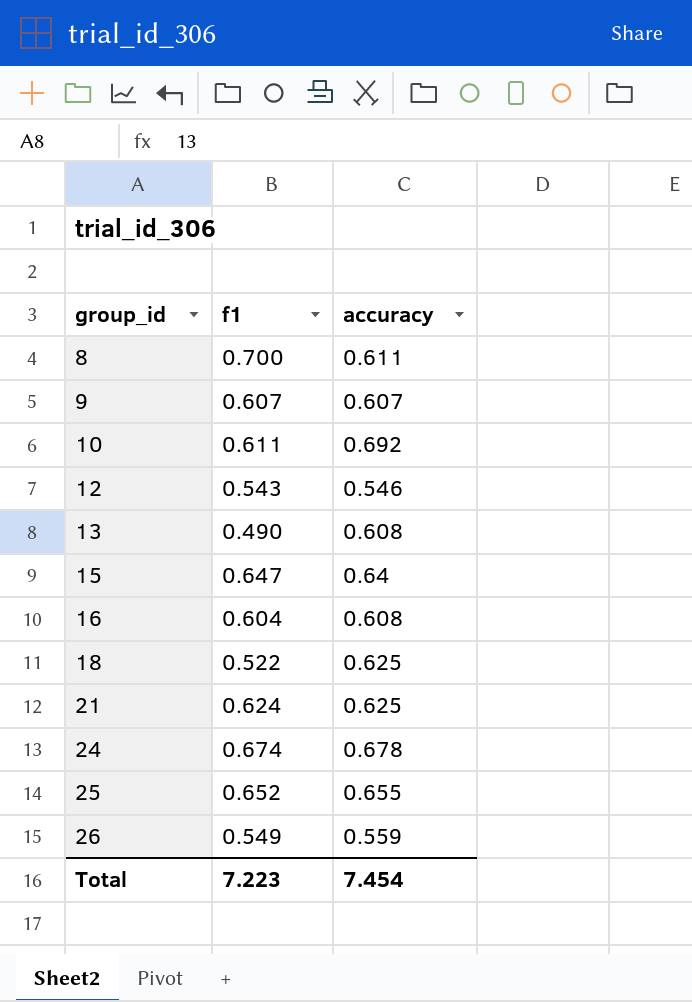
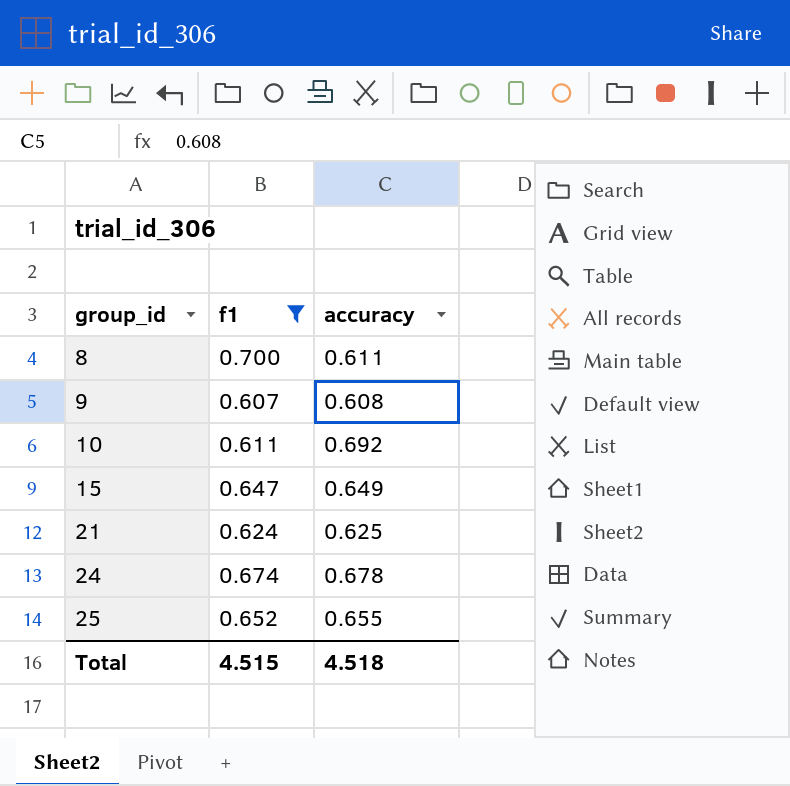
filter: none -> f1 >= 0.607
9 | accuracy: 0.607 -> 0.608
15 | accuracy: 0.64 -> 0.649
Total | f1: 7.223 -> 4.515
Total | accuracy: 7.454 -> 4.518

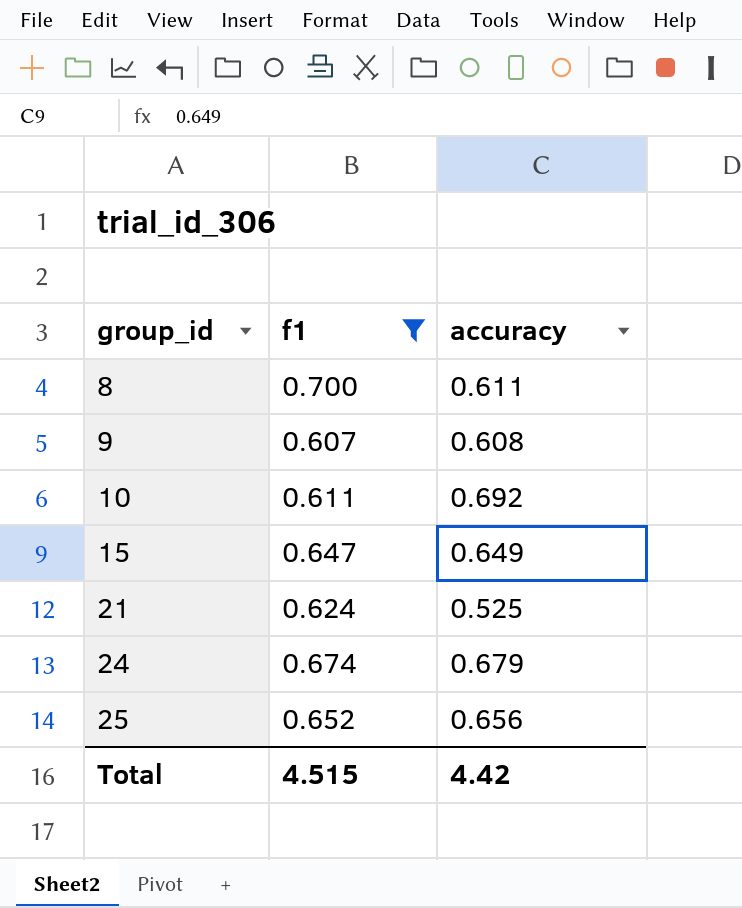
21 | accuracy: 0.625 -> 0.525
24 | accuracy: 0.678 -> 0.679
25 | accuracy: 0.655 -> 0.656
Total | accuracy: 4.518 -> 4.42

